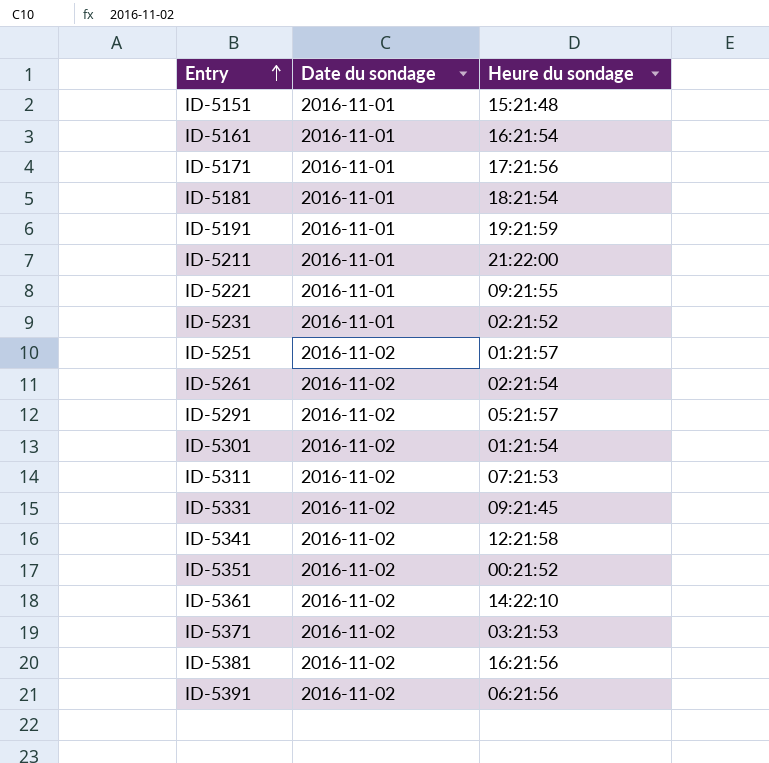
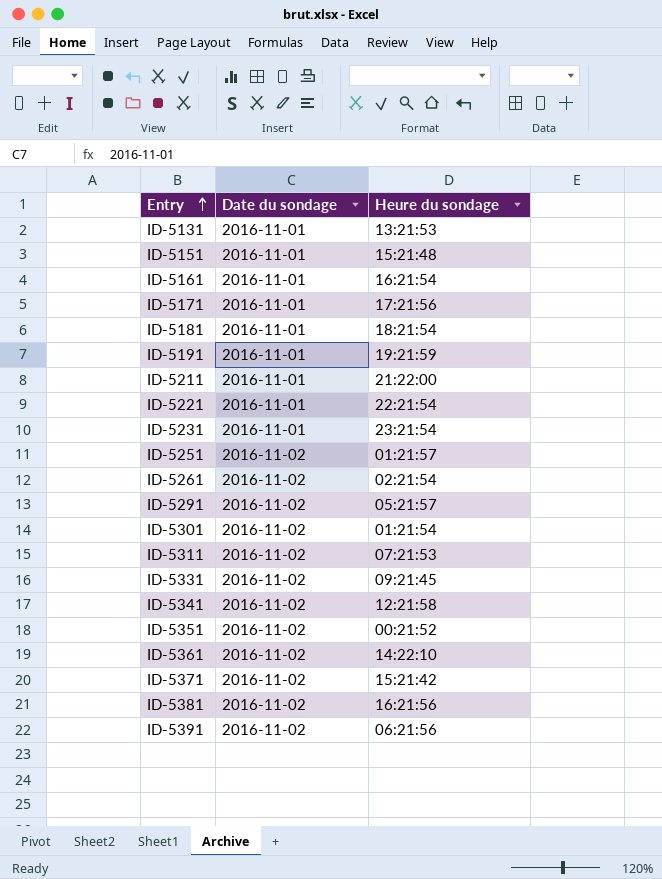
row ID-5131: none -> 2016-11-01 | 13:21:53
ID-5221 | Heure du sondage: 09:21:55 -> 22:21:54
ID-5231 | Heure du sondage: 02:21:52 -> 23:21:54
ID-5371 | Heure du sondage: 03:21:53 -> 15:21:42

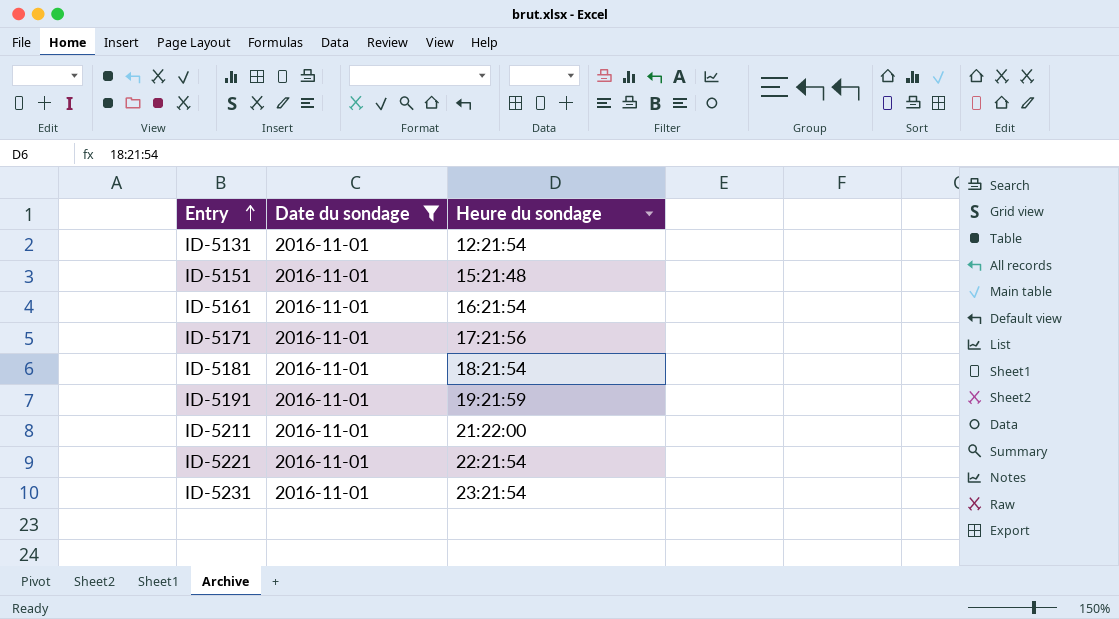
filter: none -> Date du sondage = 2016-11-01
ID-5131 | Heure du sondage: 13:21:53 -> 12:21:54

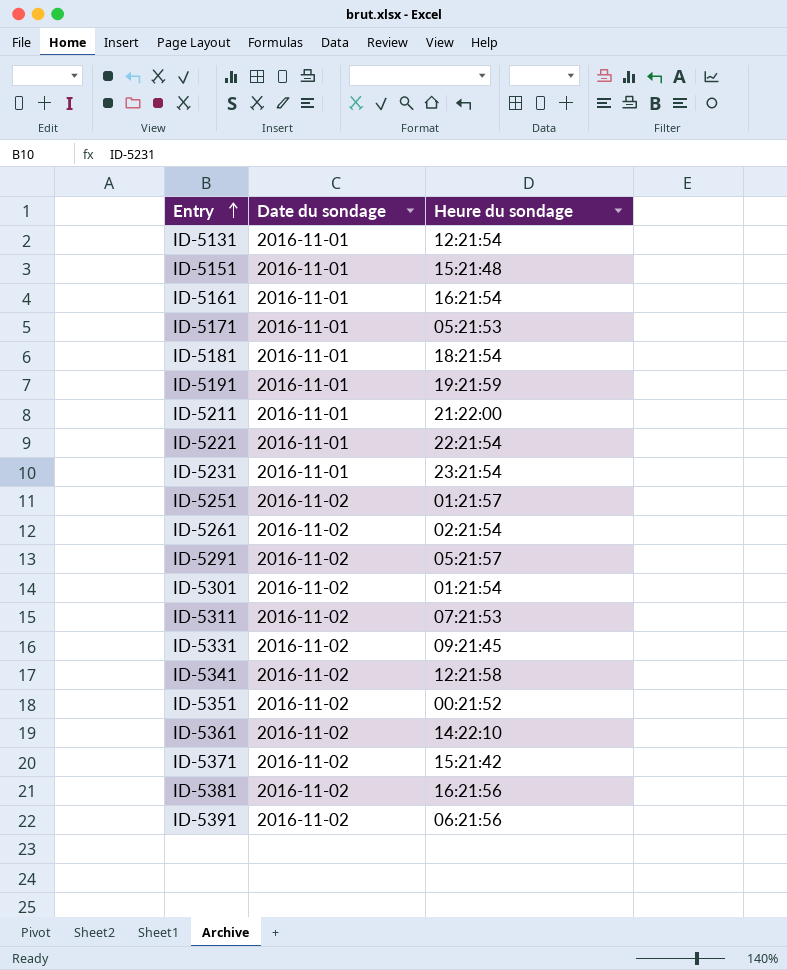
filter: Date du sondage = 2016-11-01 -> none
ID-5171 | Heure du sondage: 17:21:56 -> 05:21:53

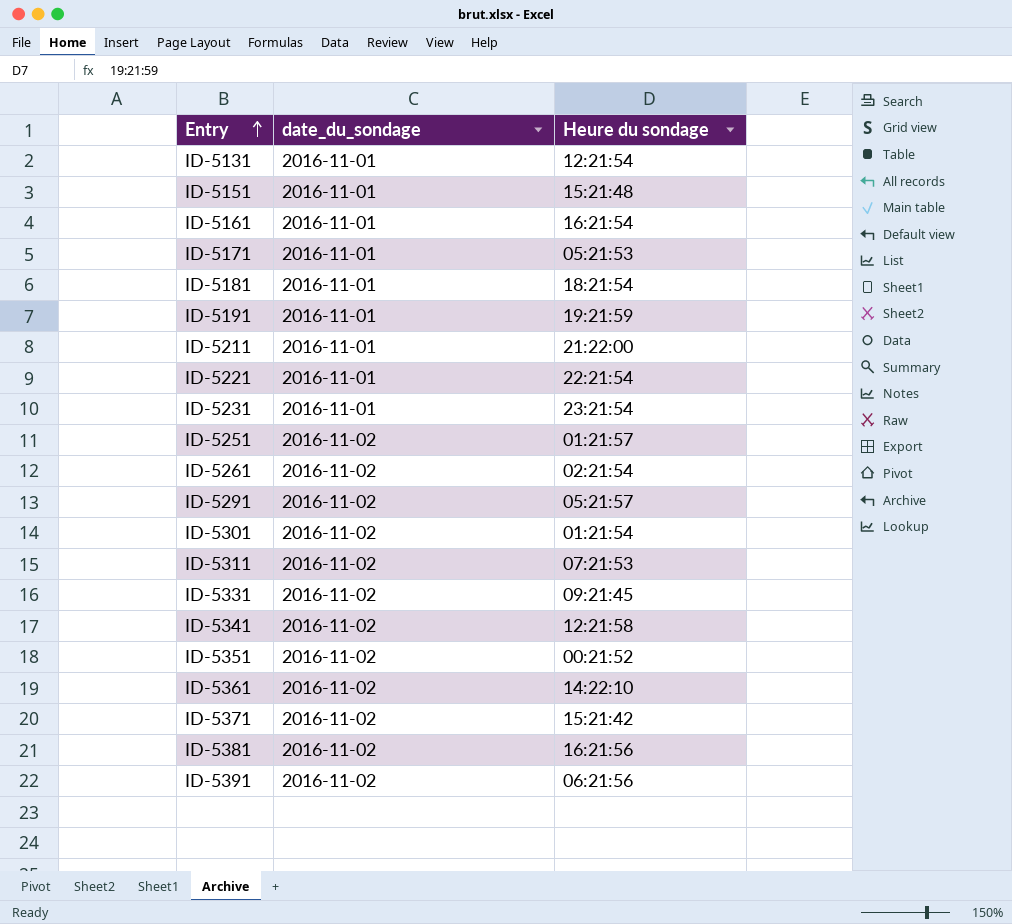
column name: Date du sondage -> date_du_sondage

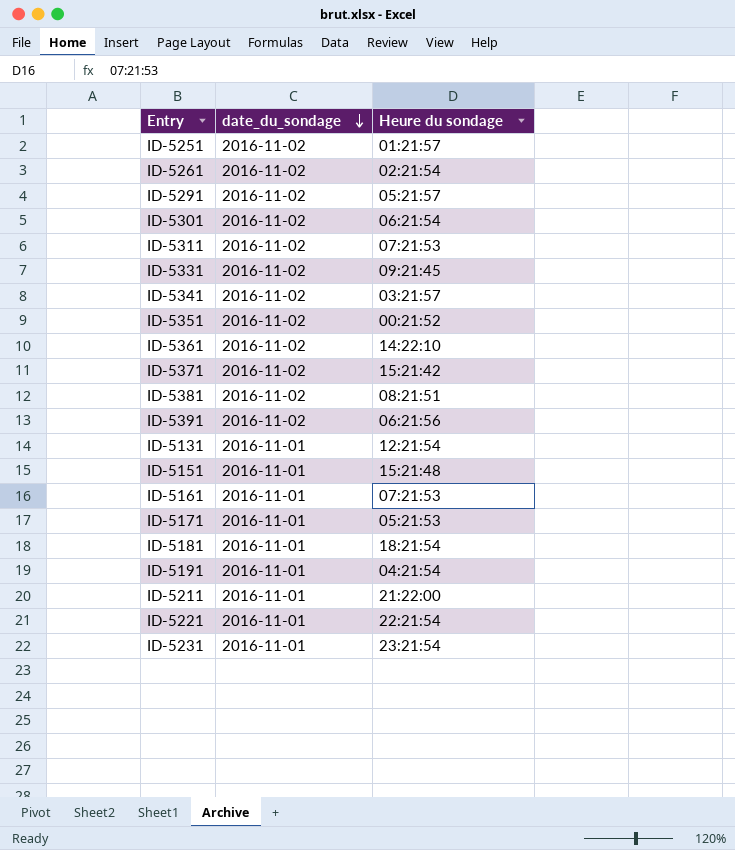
row order: Entry ascending -> date_du_sondage descending
ID-5301 | Heure du sondage: 01:21:54 -> 06:21:54
ID-5341 | Heure du sondage: 12:21:58 -> 03:21:57
ID-5381 | Heure du sondage: 16:21:56 -> 08:21:51
ID-5161 | Heure du sondage: 16:21:54 -> 07:21:53
ID-5191 | Heure du sondage: 19:21:59 -> 04:21:54

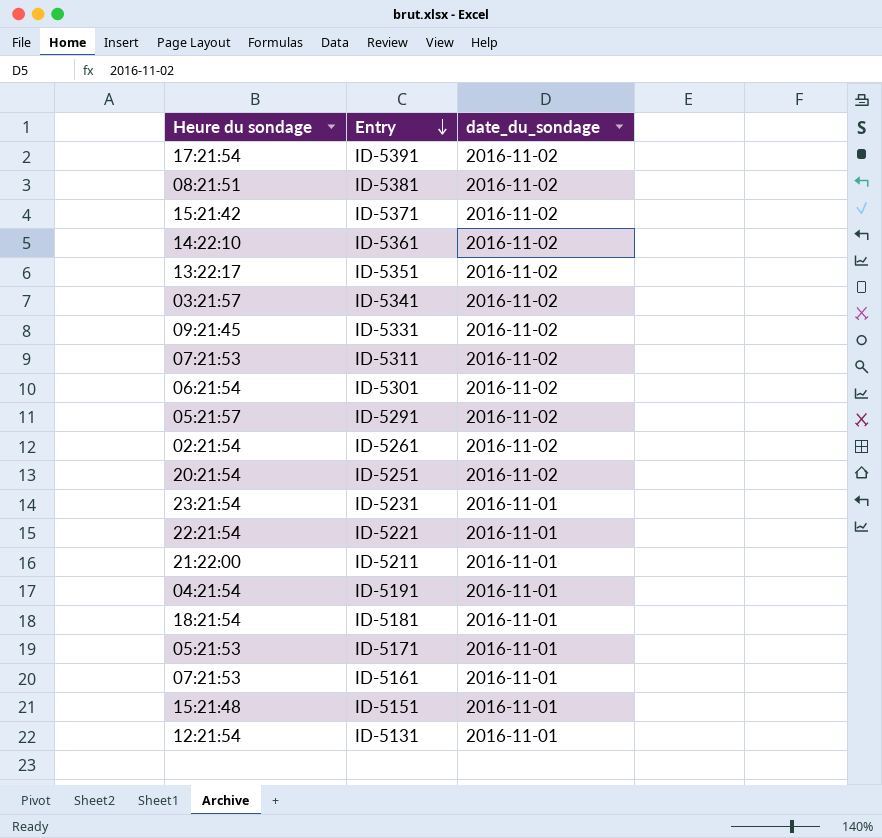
row order: date_du_sondage descending -> Entry descending
column Heure du sondage | position: 3 -> 1
ID-5391 | Heure du sondage: 06:21:56 -> 17:21:54
ID-5351 | Heure du sondage: 00:21:52 -> 13:22:17
ID-5251 | Heure du sondage: 01:21:57 -> 20:21:54

